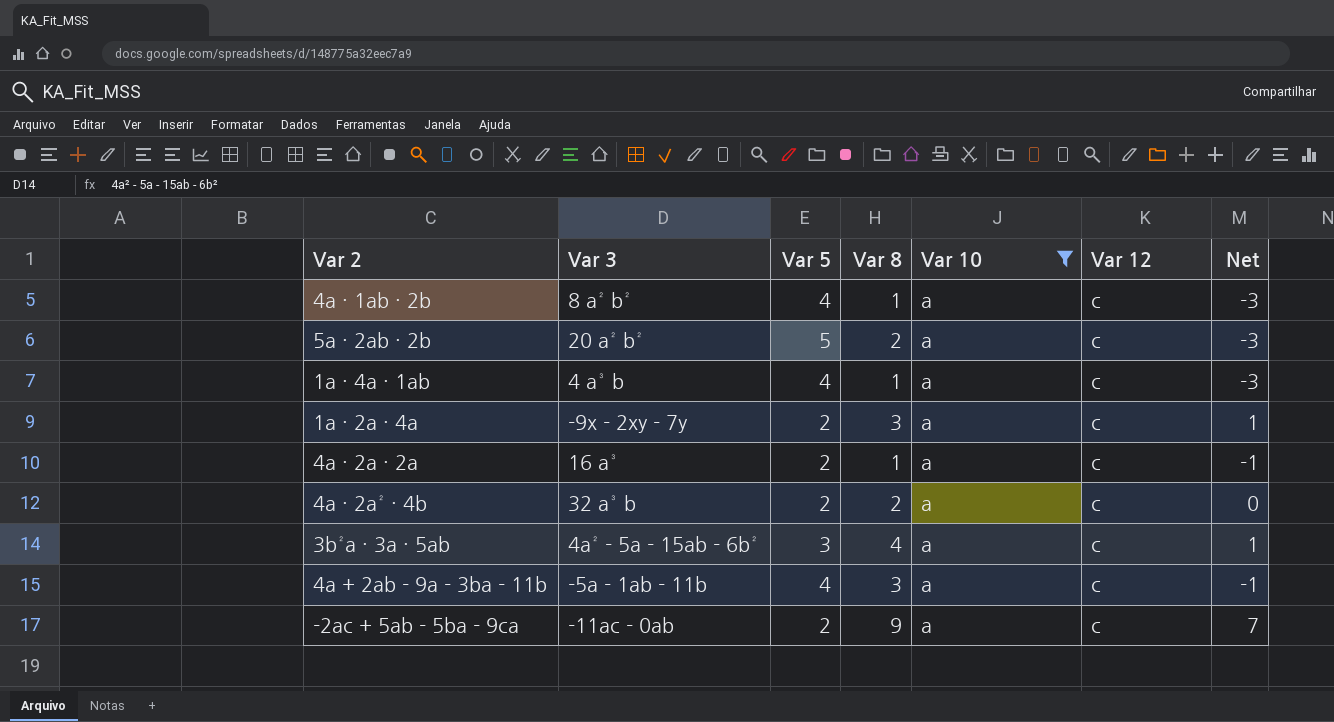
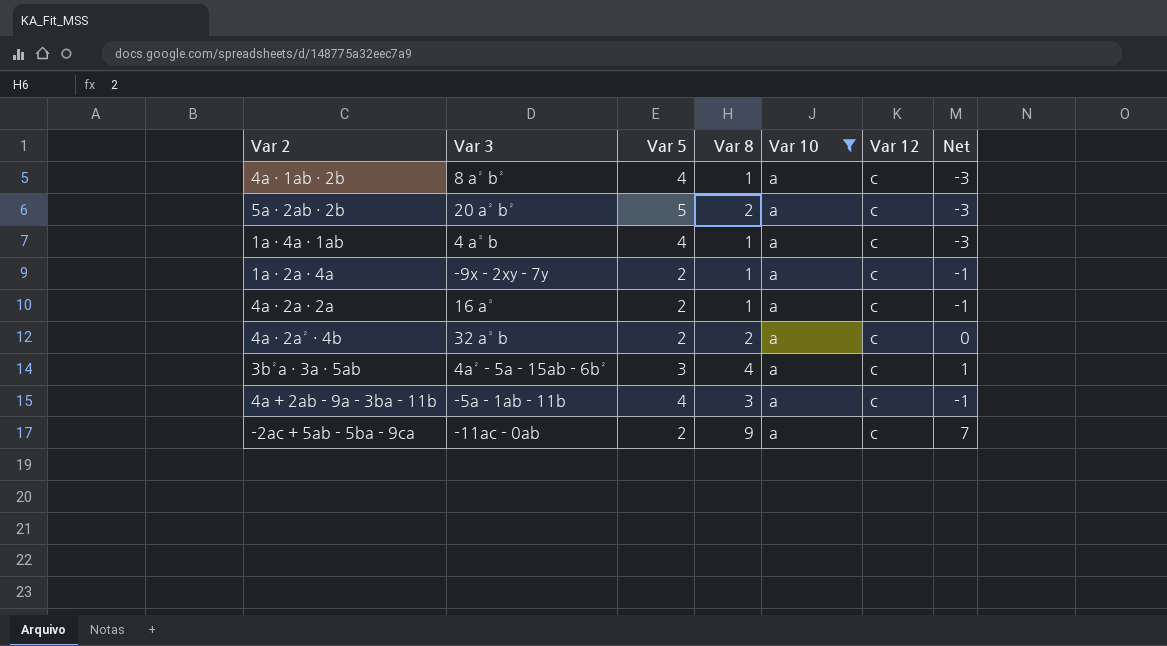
1a · 2a · 4a | Var 8: 3 -> 1
1a · 2a · 4a | Net: 1 -> -1

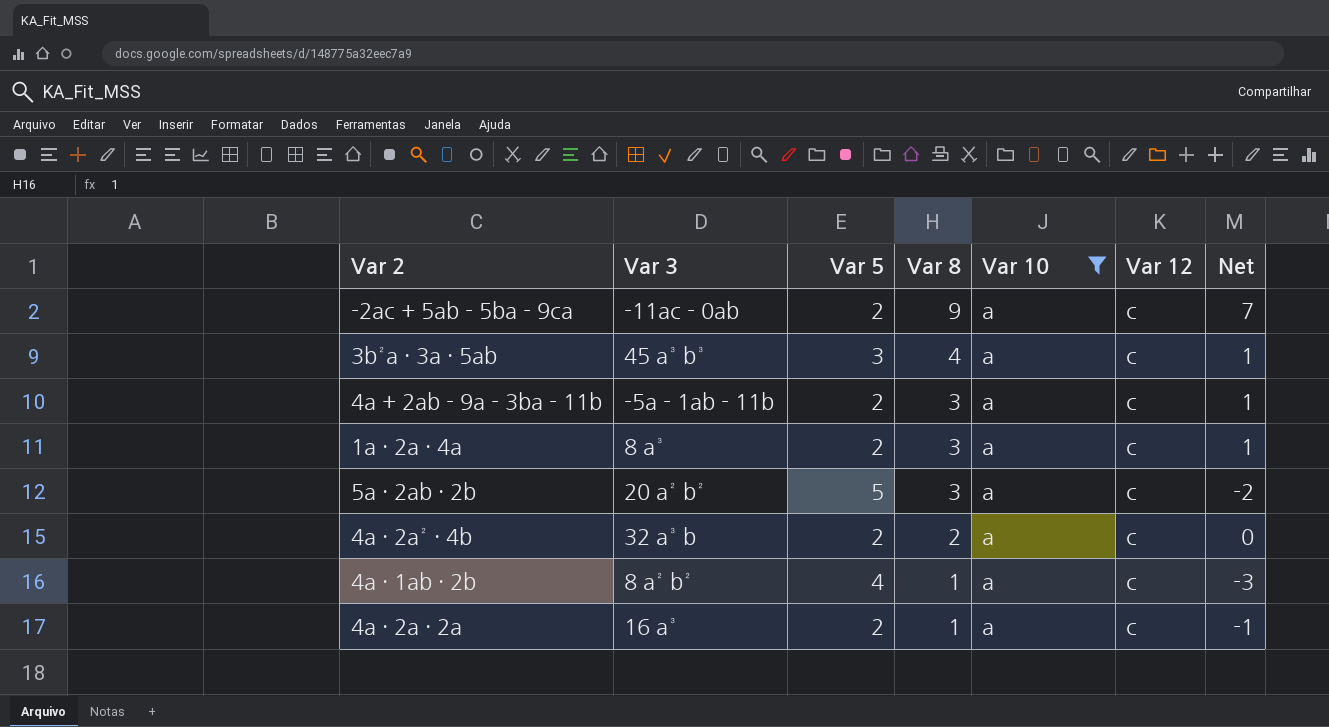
row order: none -> Var 8 descending
row 1a · 4a · 1ab: 4 a³ b | 4 | 1 | a | c | -3 -> none
3b²a · 3a · 5ab | Var 3: 4a² - 5a - 15ab - 6b² -> 45 a³ b³
4a + 2ab - 9a - 3ba - 11b | Var 5: 4 -> 2
4a + 2ab - 9a - 3ba - 11b | Net: -1 -> 1
1a · 2a · 4a | Var 3: -9x - 2xy - 7y -> 8 a³
1a · 2a · 4a | Var 8: 1 -> 3
1a · 2a · 4a | Net: -1 -> 1
5a · 2ab · 2b | Var 8: 2 -> 3
5a · 2ab · 2b | Net: -3 -> -2

